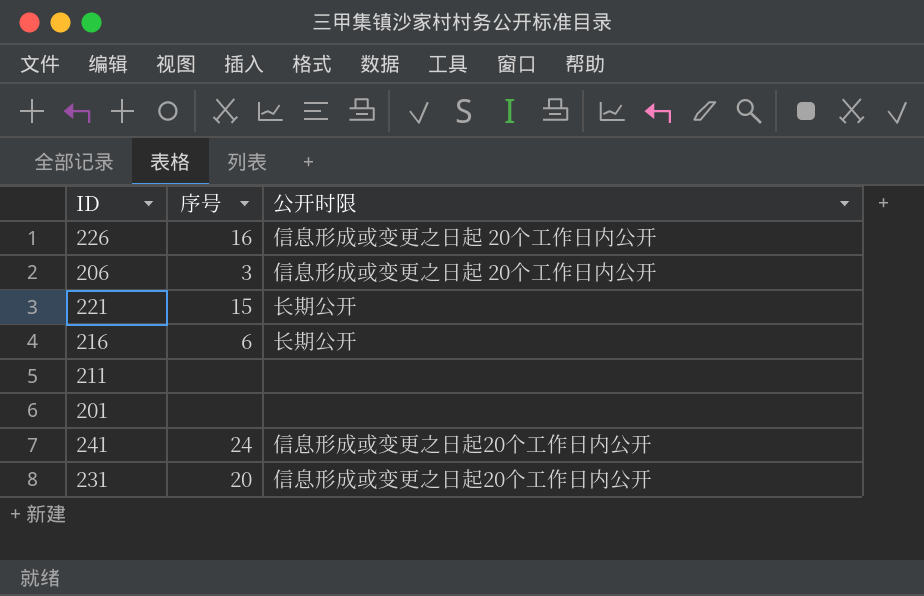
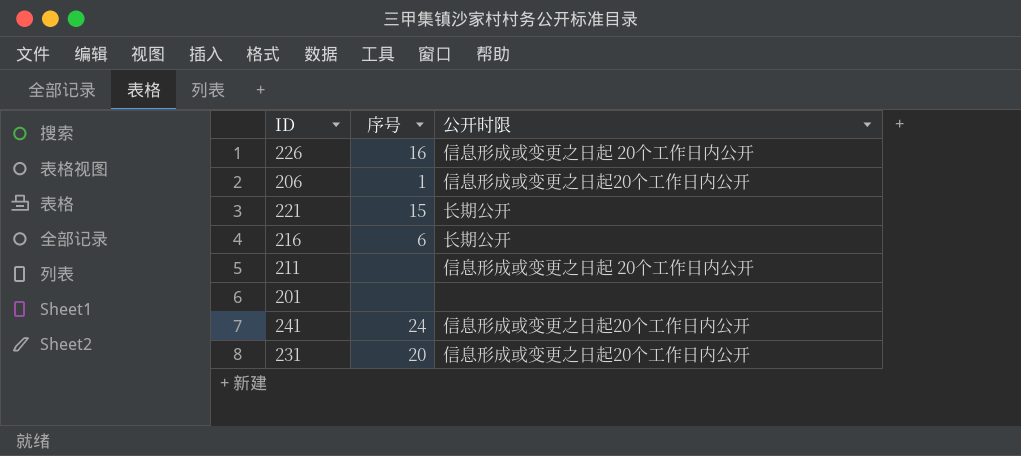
206 | 序号: 3 -> 1
206 | 公开时限: 信息形成或变更之日起 20个工作日内公开 -> 信息形成或变更之日起20个工作日内公开
211 | 公开时限: none -> 信息形成或变更之日起 20个工作日内公开

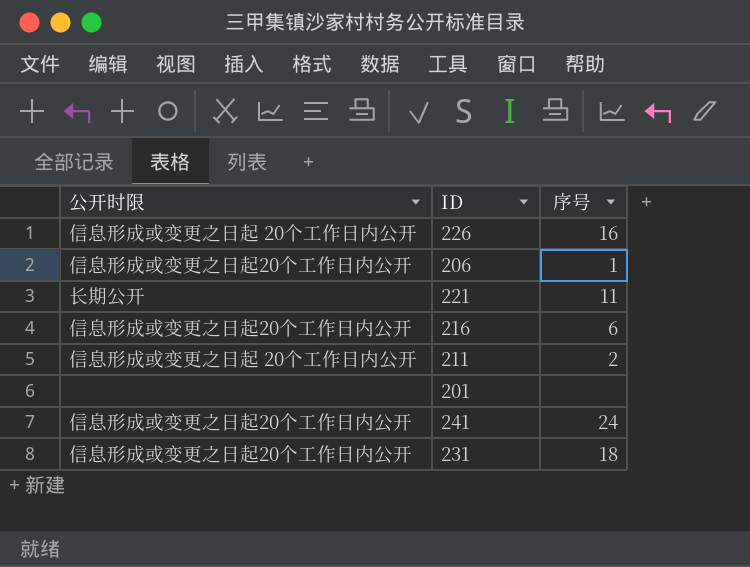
column 公开时限 | position: 3 -> 1
221 | 序号: 15 -> 11
216 | 公开时限: 长期公开 -> 信息形成或变更之日起20个工作日内公开
211 | 序号: none -> 2
231 | 序号: 20 -> 18

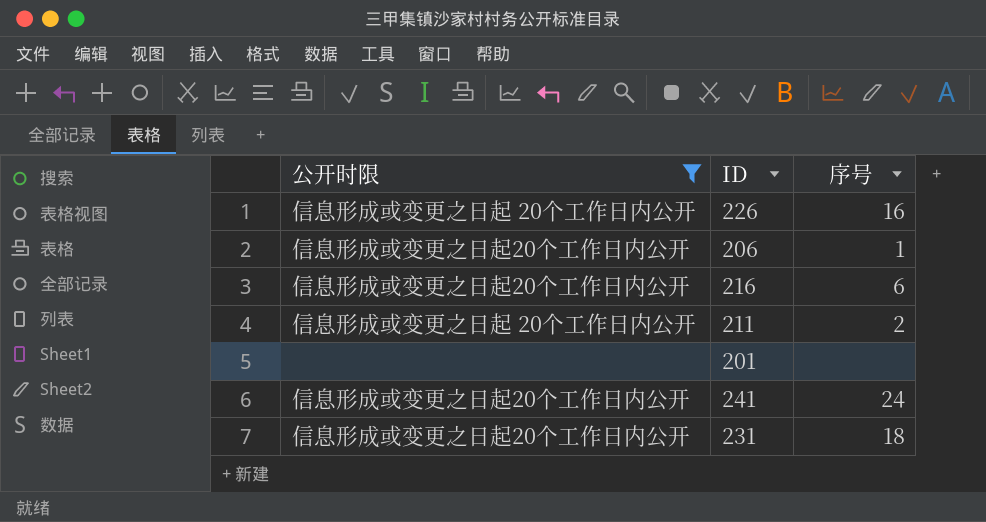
filter: none -> 公开时限 != 长期公开

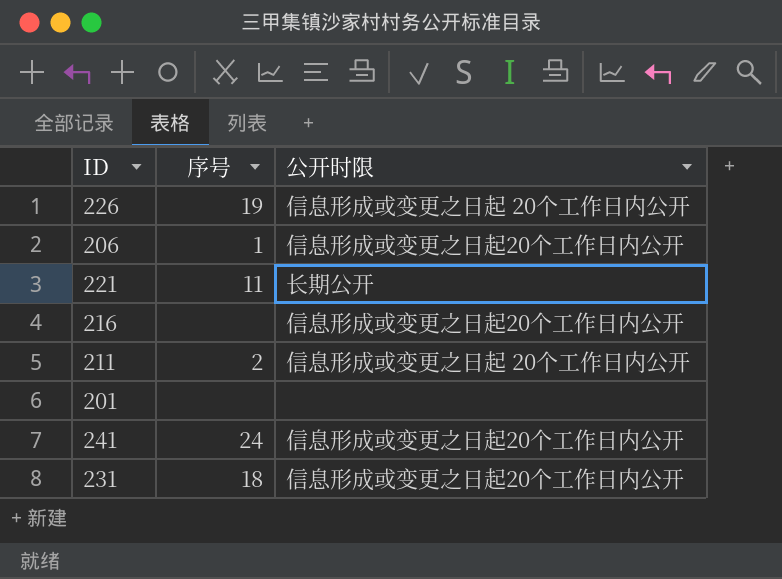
filter: 公开时限 != 长期公开 -> none
column 公开时限 | position: 1 -> 3
226 | 序号: 16 -> 19
216 | 序号: 6 -> none

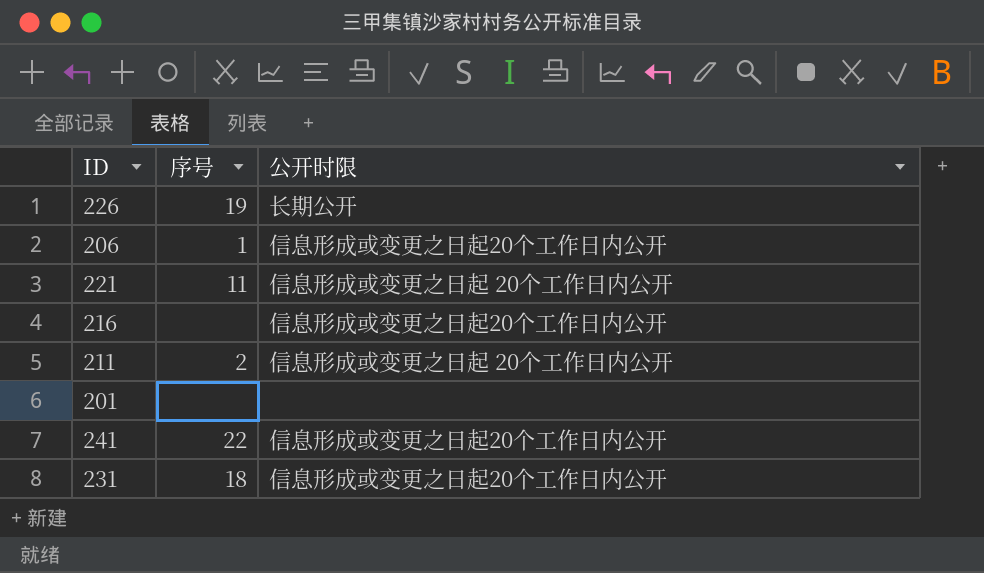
226 | 公开时限: 信息形成或变更之日起 20个工作日内公开 -> 长期公开
221 | 公开时限: 长期公开 -> 信息形成或变更之日起 20个工作日内公开
241 | 序号: 24 -> 22

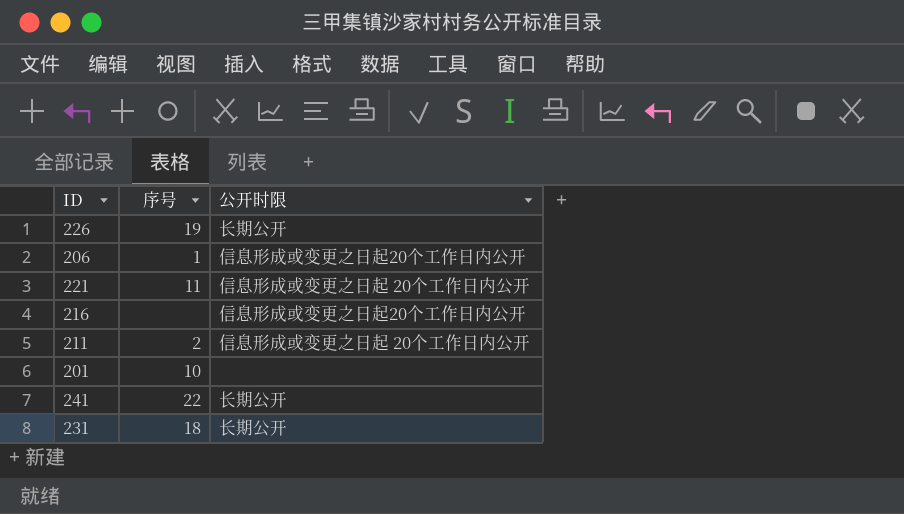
201 | 序号: none -> 10
241 | 公开时限: 信息形成或变更之日起20个工作日内公开 -> 长期公开
231 | 公开时限: 信息形成或变更之日起20个工作日内公开 -> 长期公开

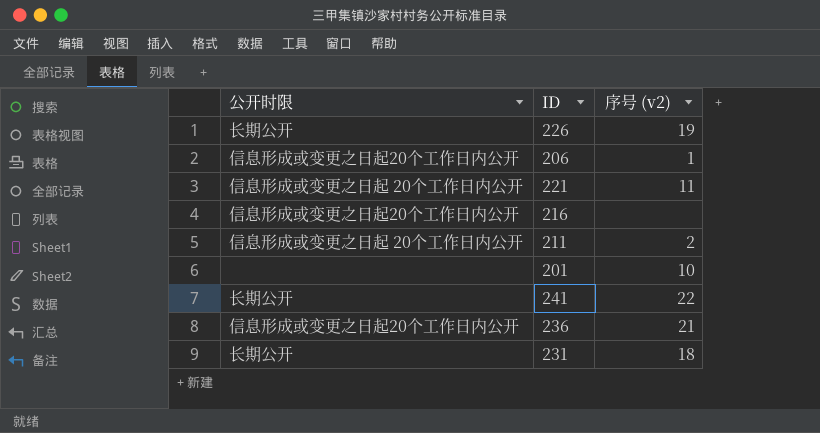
column 公开时限 | position: 3 -> 1
column name: 序号 -> 序号 (v2)
row 236: none -> 信息形成或变更之日起20个工作日内公开 | 21

